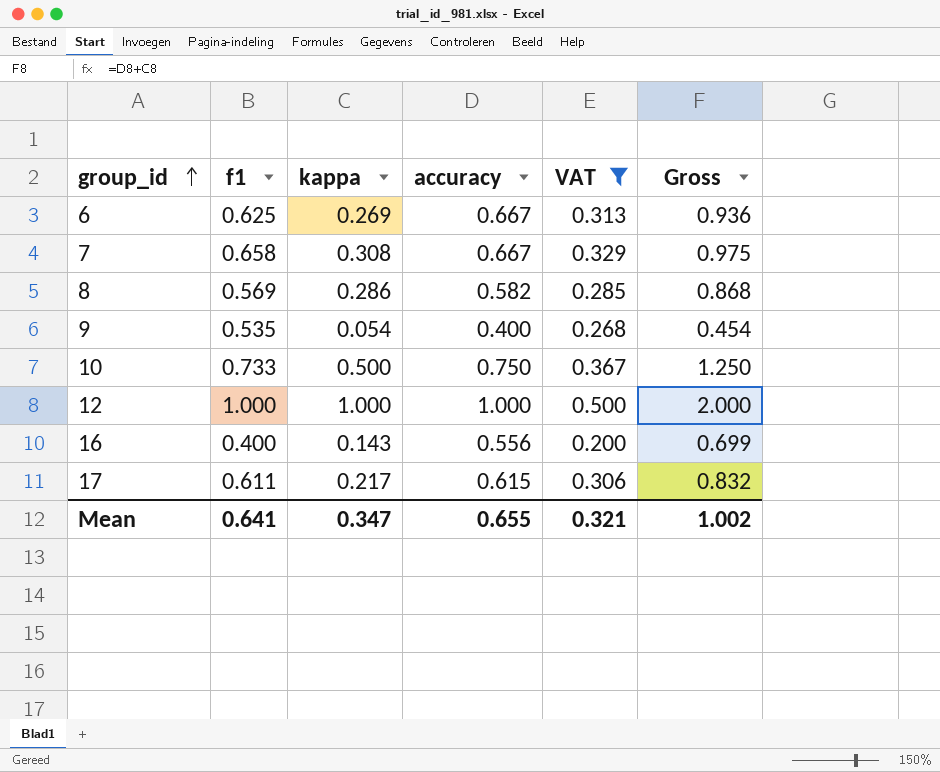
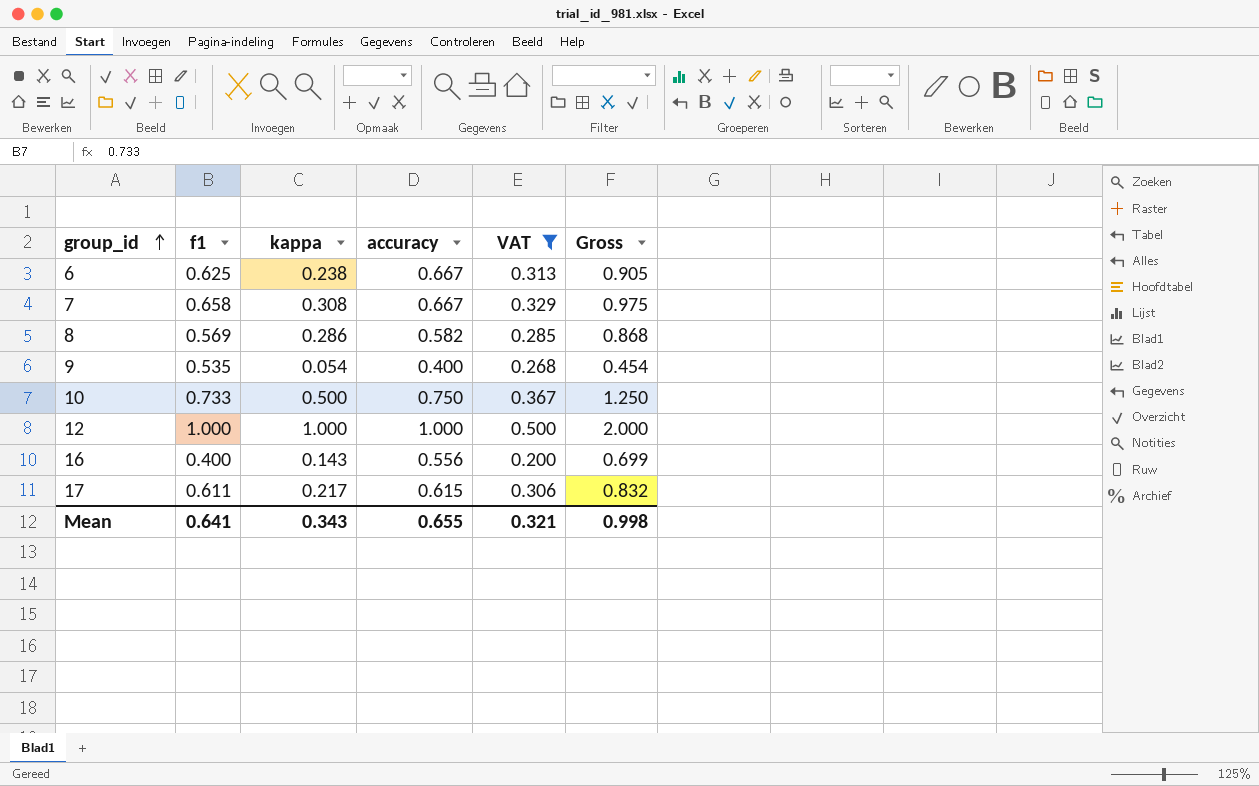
6 | kappa: 0.269 -> 0.238
6 | Gross: 0.936 -> 0.905
Mean | kappa: 0.347 -> 0.343
Mean | Gross: 1.002 -> 0.998

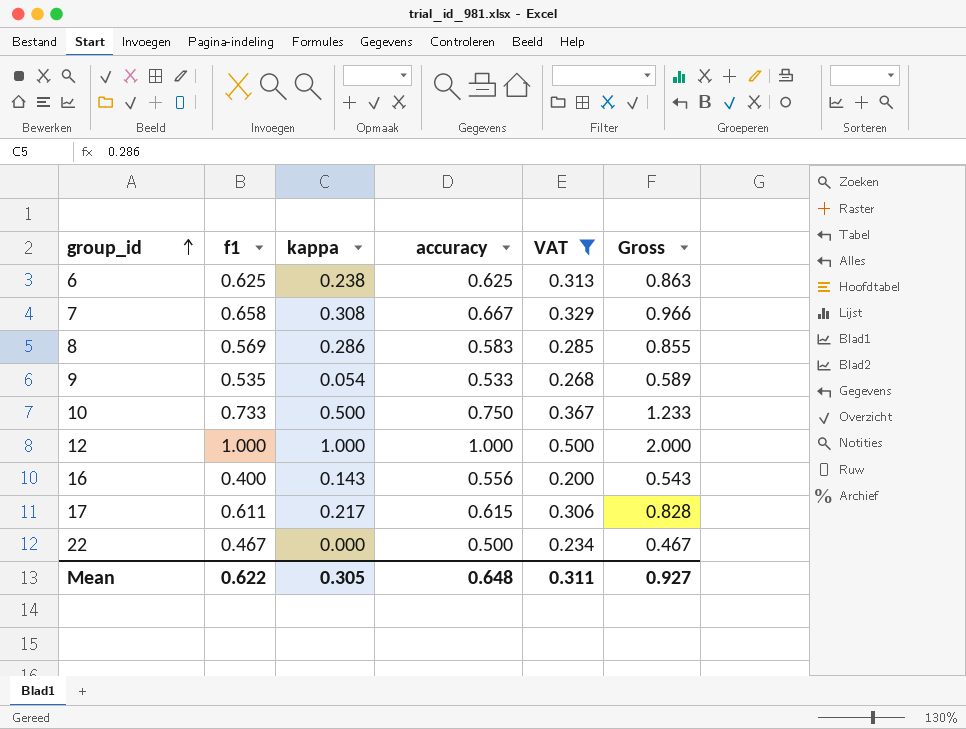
column Gross | formula: [kappa] + [accuracy] -> [f1] + [kappa]
6 | accuracy: 0.667 -> 0.625
8 | accuracy: 0.582 -> 0.583
9 | accuracy: 0.400 -> 0.533
row 22: none -> 0.467 | 0.000 | 0.500 | 0.234 | 0.467
Mean | f1: 0.641 -> 0.622
Mean | kappa: 0.343 -> 0.305
Mean | accuracy: 0.655 -> 0.648
Mean | VAT: 0.321 -> 0.311
Mean | Gross: 0.998 -> 0.927

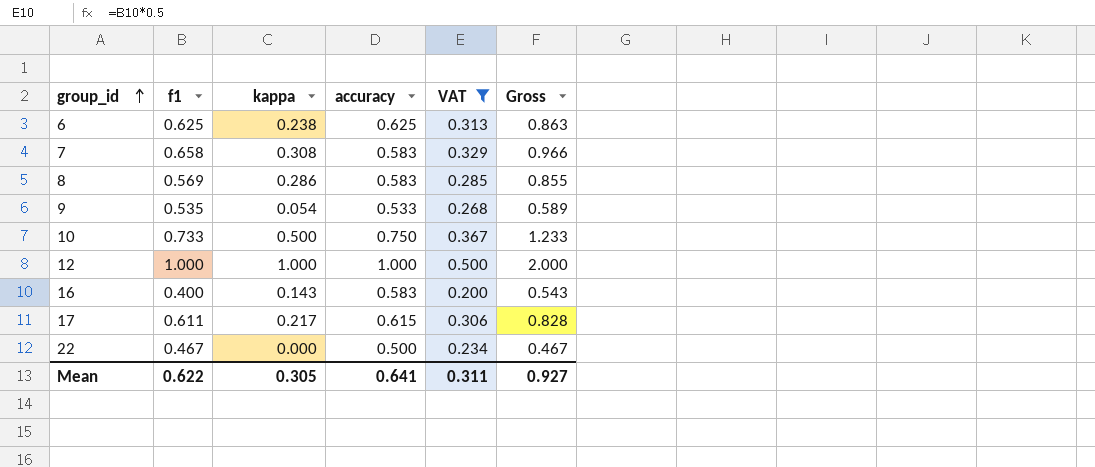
7 | accuracy: 0.667 -> 0.583
16 | accuracy: 0.556 -> 0.583
Mean | accuracy: 0.648 -> 0.641

